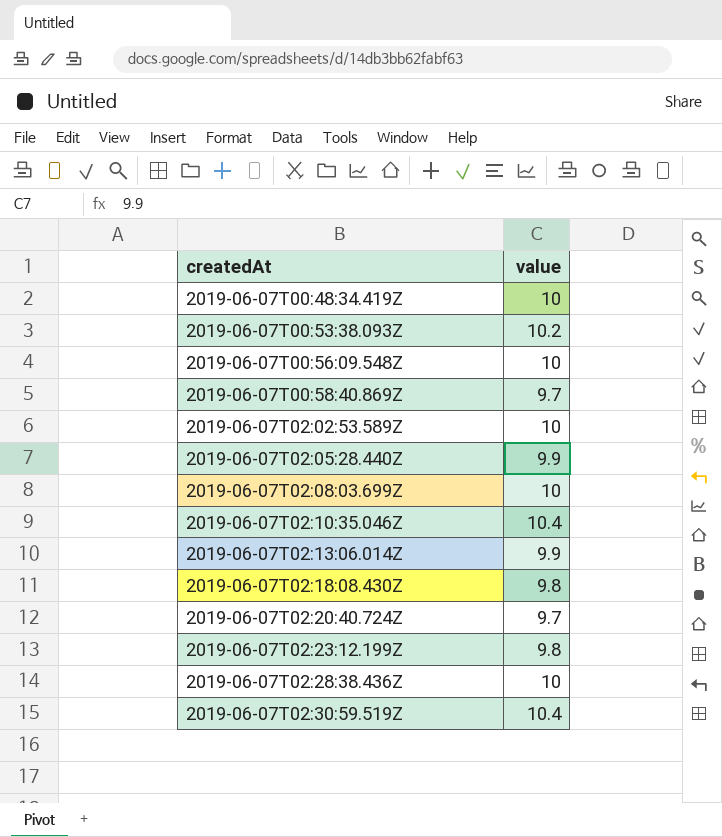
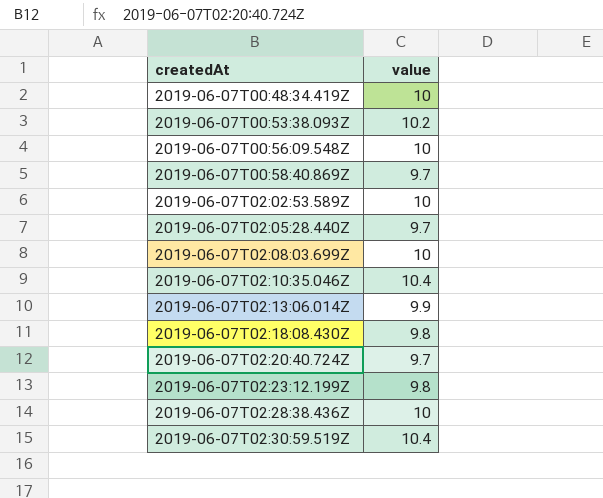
2019-06-07T02:05:28.440Z | value: 9.9 -> 9.7

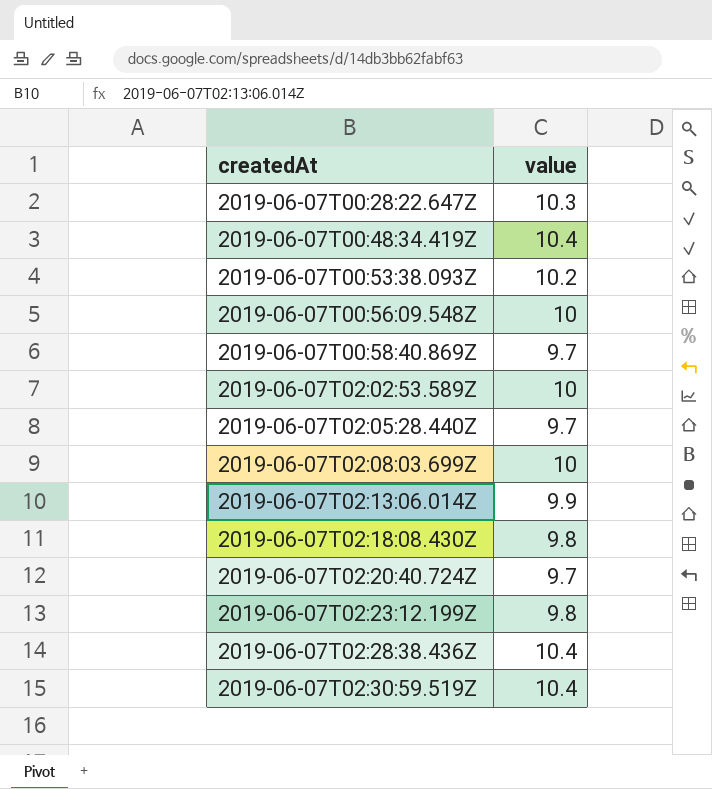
row 2019-06-07T02:10:35.046Z: 10.4 -> none
row 2019-06-07T00:28:22.647Z: none -> 10.3
2019-06-07T00:48:34.419Z | value: 10 -> 10.4
2019-06-07T02:28:38.436Z | value: 10 -> 10.4

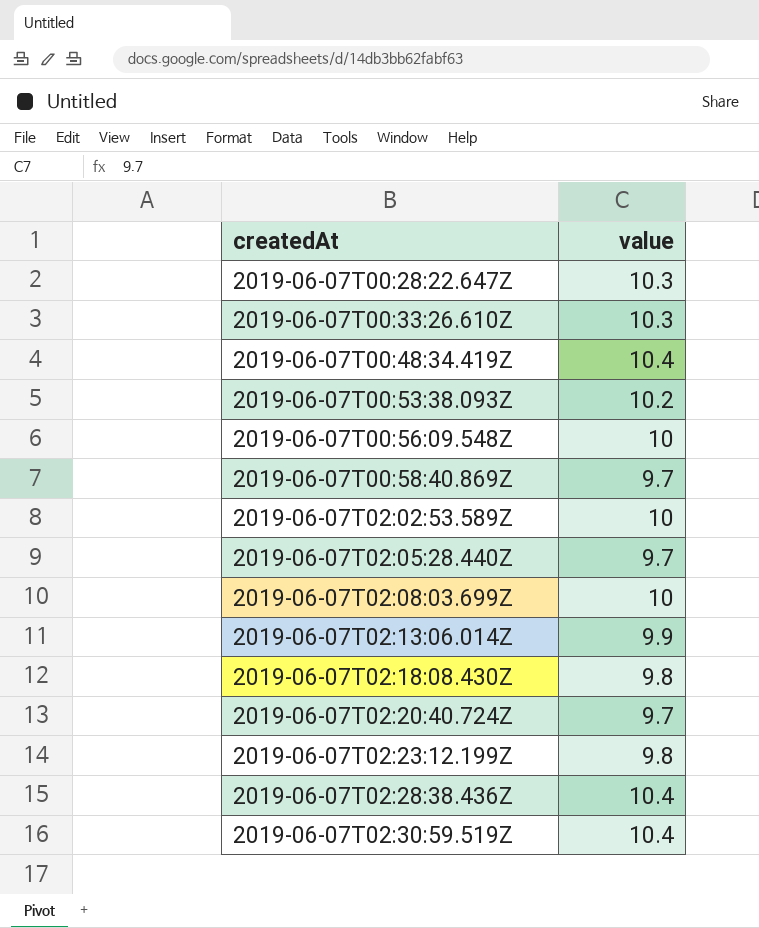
row 2019-06-07T00:33:26.610Z: none -> 10.3

